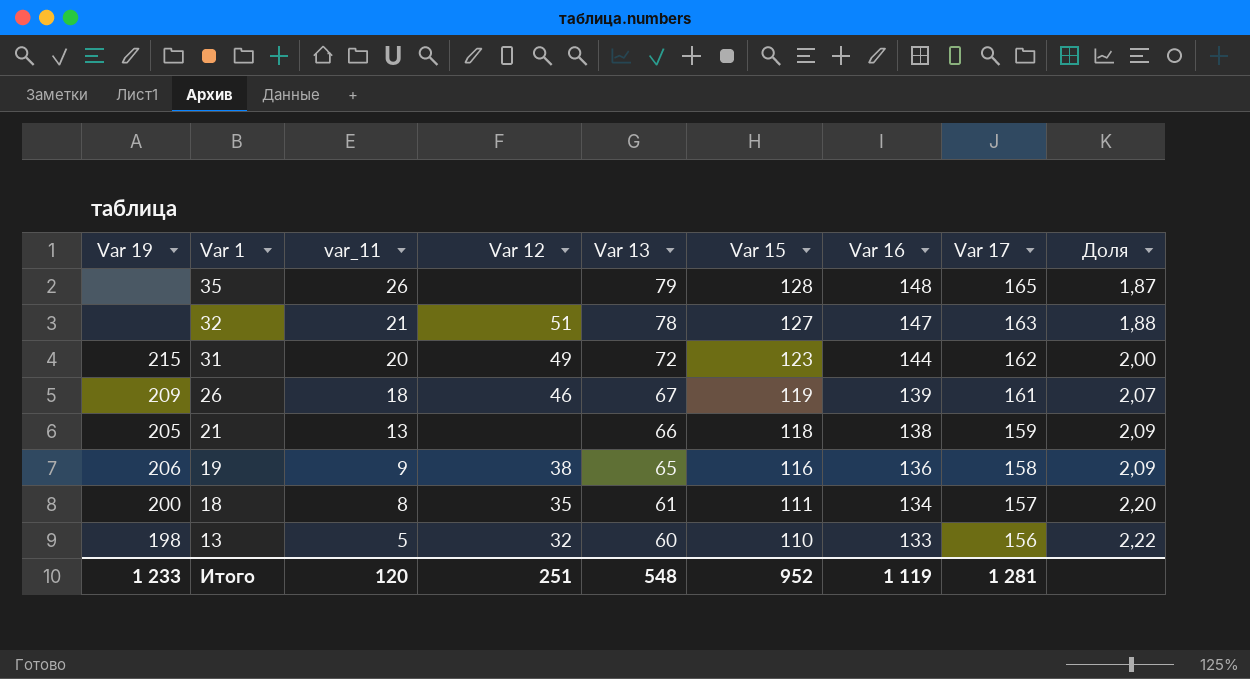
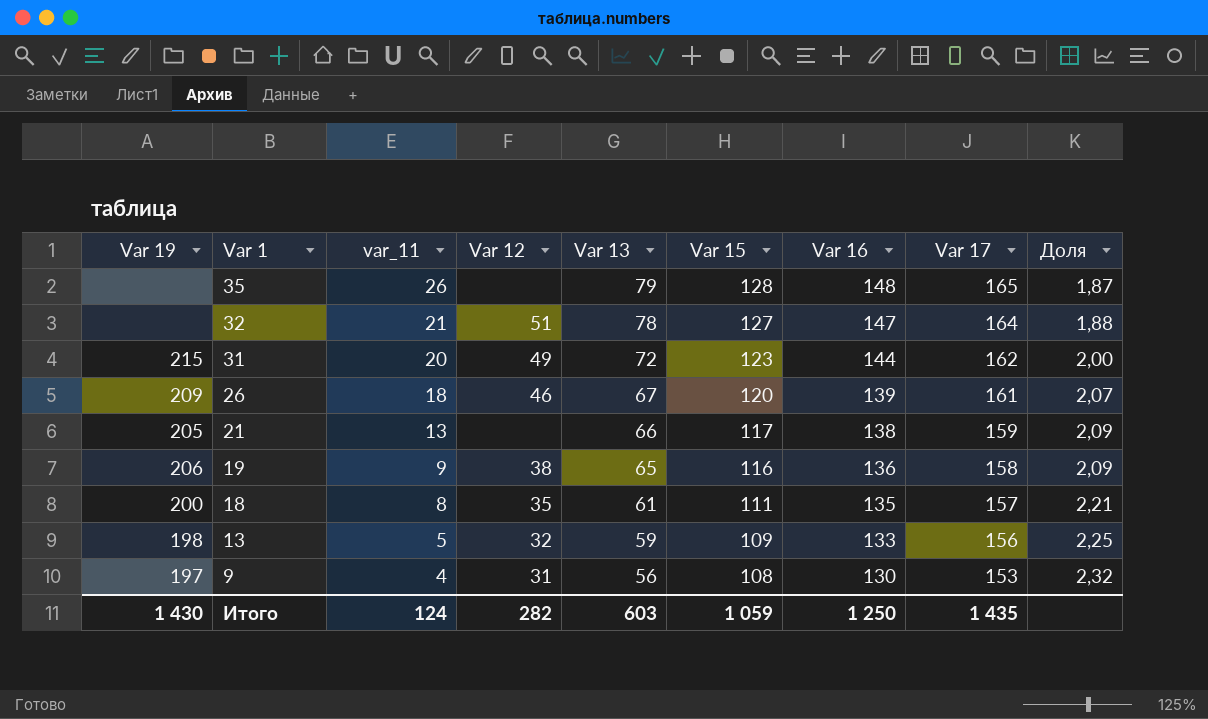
32 | Var 17: 163 -> 164
26 | Var 15: 119 -> 120
21 | Var 15: 118 -> 117
18 | Var 16: 134 -> 135
18 | Доля: 2,20 -> 2,21
13 | Var 13: 60 -> 59
13 | Var 15: 110 -> 109
13 | Доля: 2,22 -> 2,25
row 9: none -> 197 | 4 | 31 | 56 | 108 | 130 | 153 | 2,32
Итого | Var 19: 1 233 -> 1 430
Итого | var_11: 120 -> 124
Итого | Var 12: 251 -> 282
Итого | Var 13: 548 -> 603
Итого | Var 15: 952 -> 1 059
Итого | Var 16: 1 119 -> 1 250
Итого | Var 17: 1 281 -> 1 435

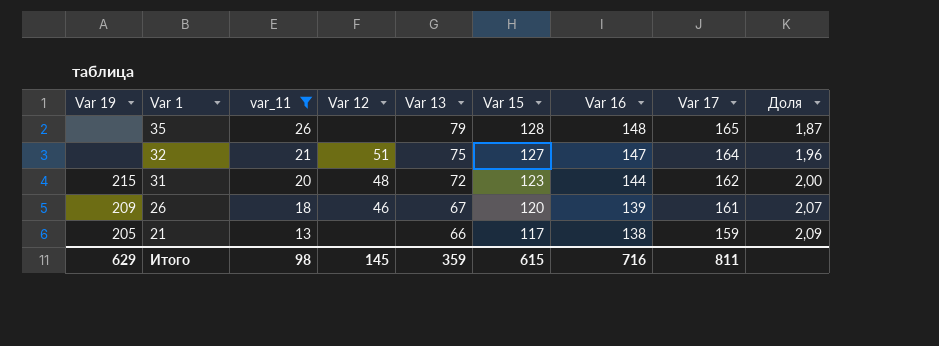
filter: none -> var_11 >= 13
32 | Var 13: 78 -> 75
32 | Доля: 1,88 -> 1,96
31 | Var 12: 49 -> 48
Итого | Var 19: 1 430 -> 629
Итого | var_11: 124 -> 98
Итого | Var 12: 282 -> 145
Итого | Var 13: 603 -> 359
Итого | Var 15: 1 059 -> 615
Итого | Var 16: 1 250 -> 716
Итого | Var 17: 1 435 -> 811

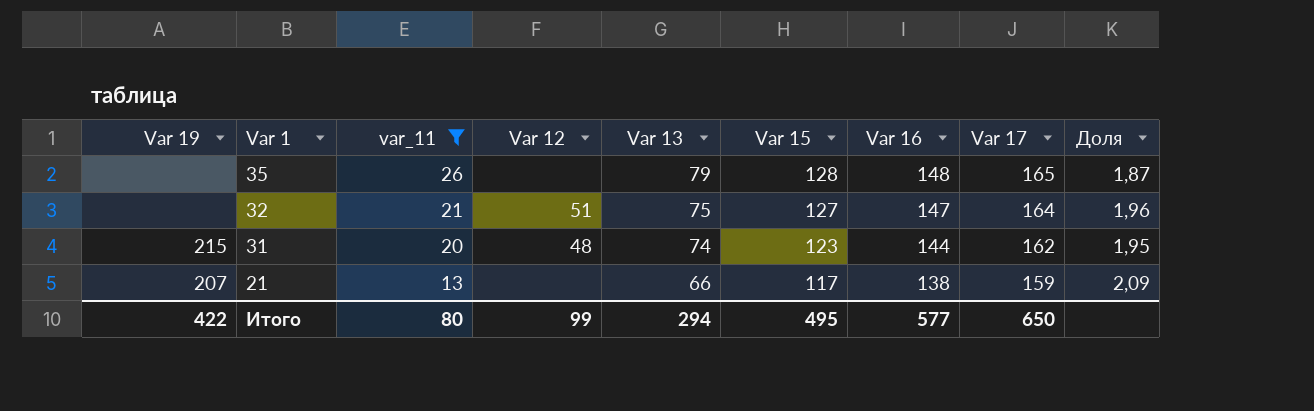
row 26: 209 | 18 | 46 | 67 | 120 | 139 | 161 | 2,07 -> none
31 | Var 13: 72 -> 74
31 | Доля: 2,00 -> 1,95
21 | Var 19: 205 -> 207
Итого | Var 19: 629 -> 422
Итого | var_11: 98 -> 80
Итого | Var 12: 145 -> 99
Итого | Var 13: 359 -> 294
Итого | Var 15: 615 -> 495
Итого | Var 16: 716 -> 577
Итого | Var 17: 811 -> 650

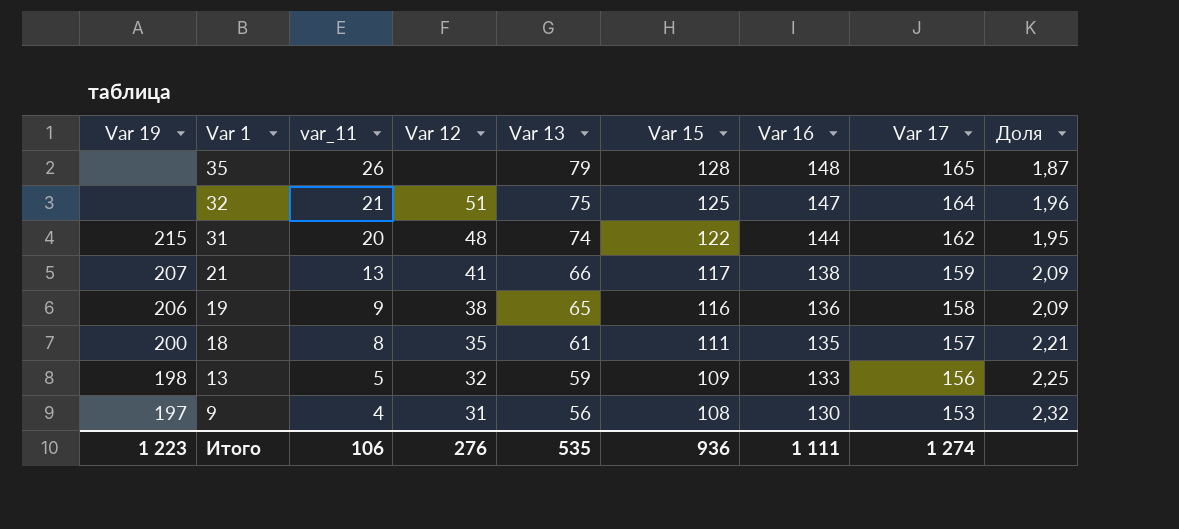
filter: var_11 >= 13 -> none
32 | Var 15: 127 -> 125
31 | Var 15: 123 -> 122
21 | Var 12: none -> 41
Итого | Var 19: 422 -> 1 223
Итого | var_11: 80 -> 106
Итого | Var 12: 99 -> 276
Итого | Var 13: 294 -> 535
Итого | Var 15: 495 -> 936
Итого | Var 16: 577 -> 1 111
Итого | Var 17: 650 -> 1 274

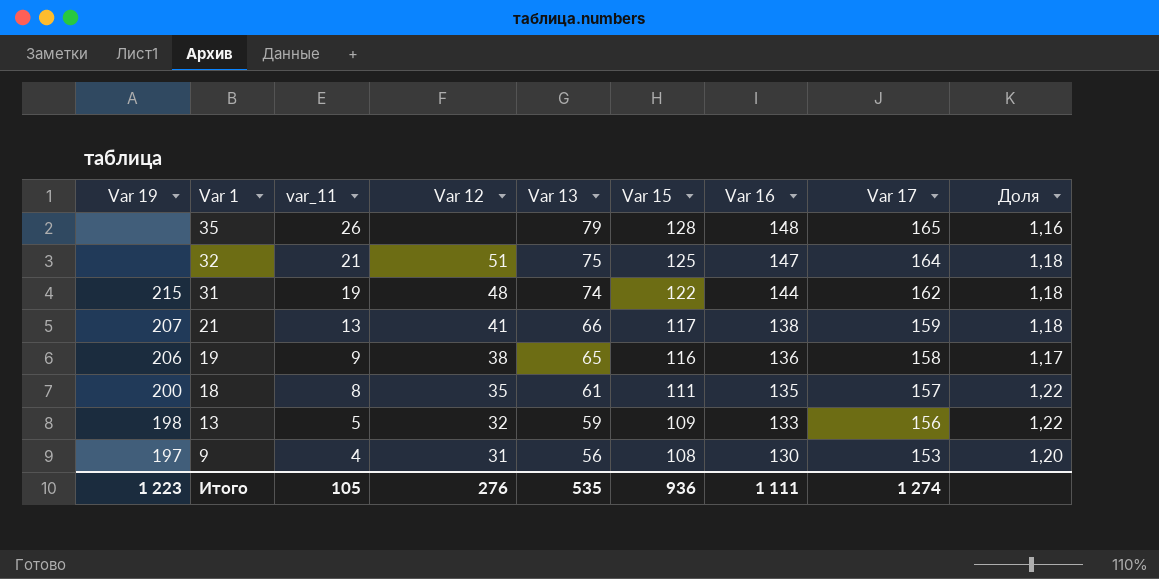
column Доля | formula: [Var 16] / [Var 13] -> [Var 16] / [Var 15]
31 | var_11: 20 -> 19
Итого | var_11: 106 -> 105

